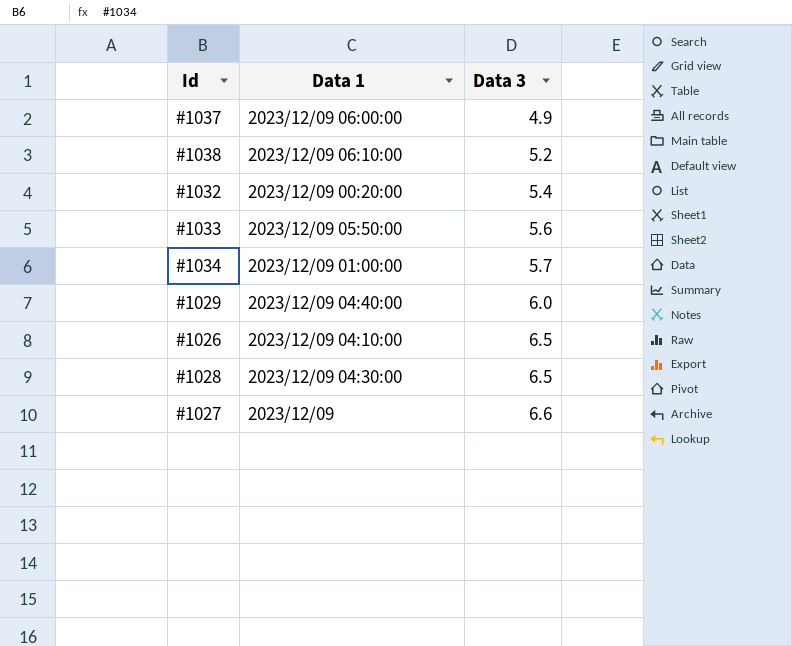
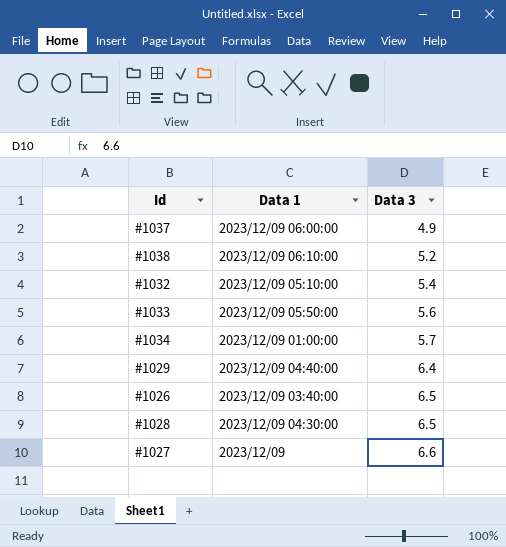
#1032 | Data 1: 2023/12/09 00:20:00 -> 2023/12/09 05:10:00
#1029 | Data 3: 6.0 -> 6.4
#1026 | Data 1: 2023/12/09 04:10:00 -> 2023/12/09 03:40:00

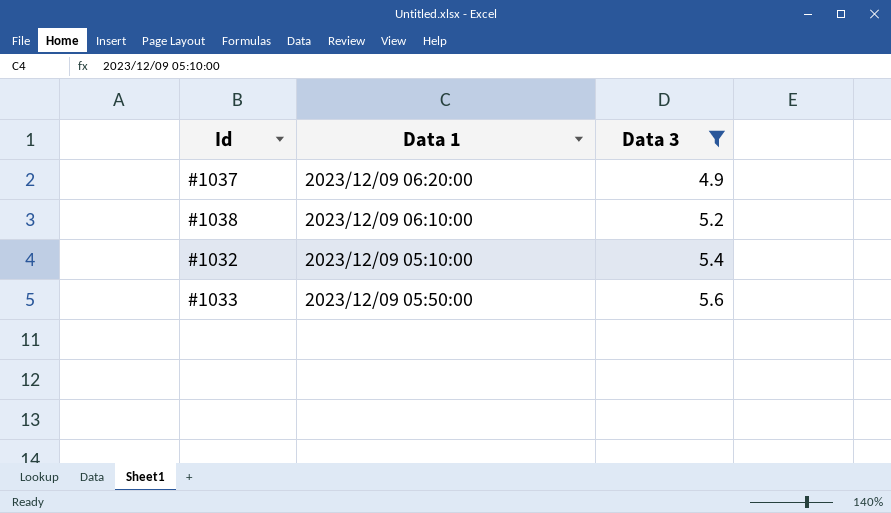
filter: none -> Data 3 <= 5.6
#1037 | Data 1: 2023/12/09 06:00:00 -> 2023/12/09 06:20:00

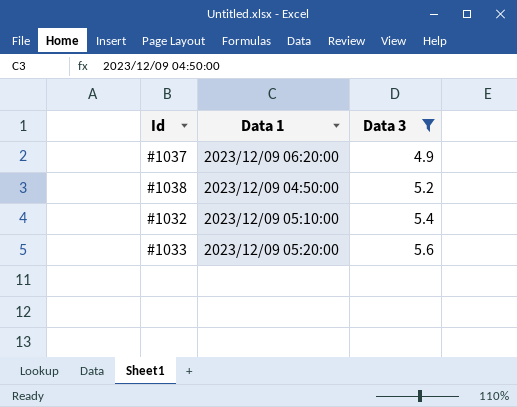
#1038 | Data 1: 2023/12/09 06:10:00 -> 2023/12/09 04:50:00
#1033 | Data 1: 2023/12/09 05:50:00 -> 2023/12/09 05:20:00

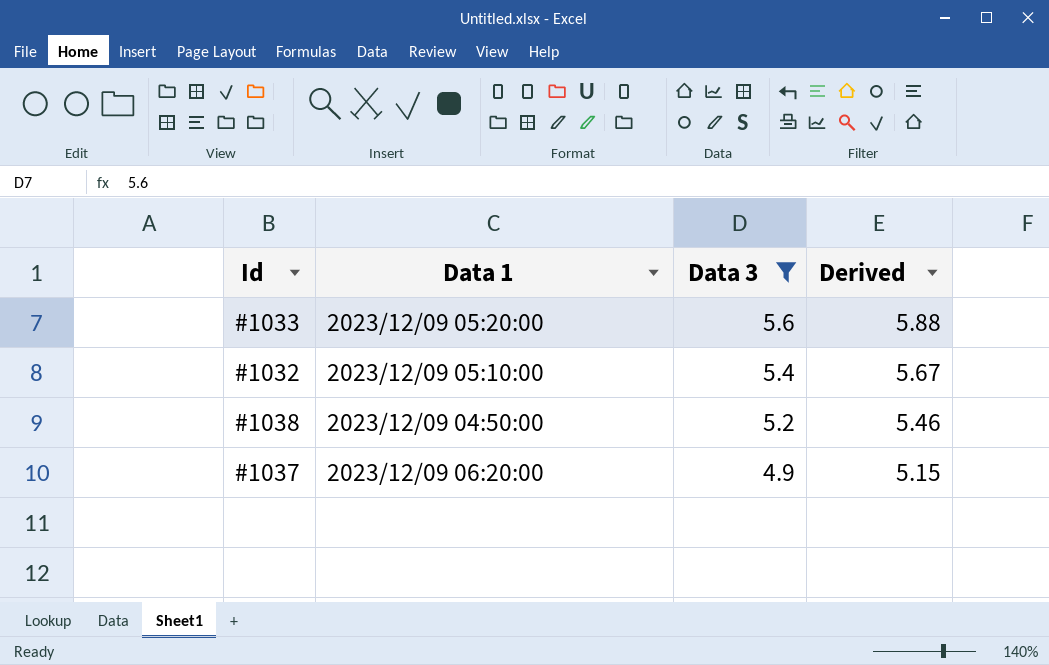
row order: Data 3 ascending -> Data 3 descending
column Derived | formula: none -> [Data 3] * 1.05

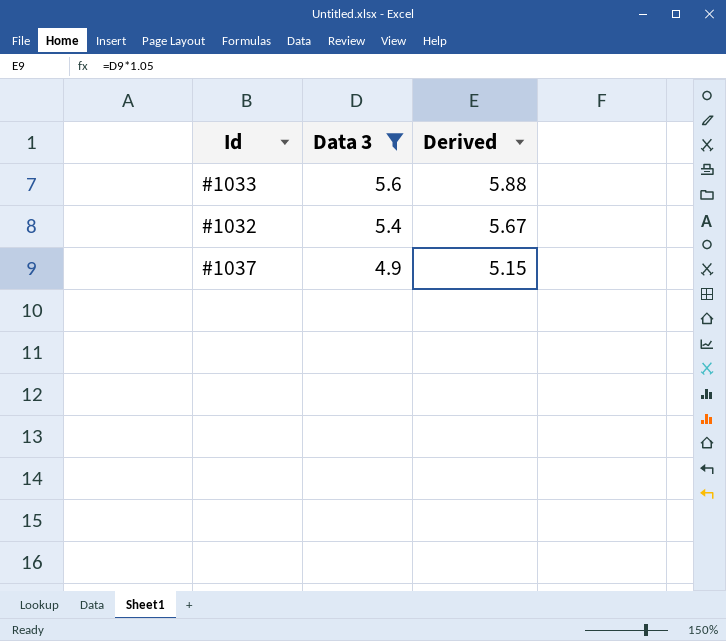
column Data 1 | position: 2 -> none
row #1038: 2023/12/09 04:50:00 | 5.2 | 5.46 -> none

